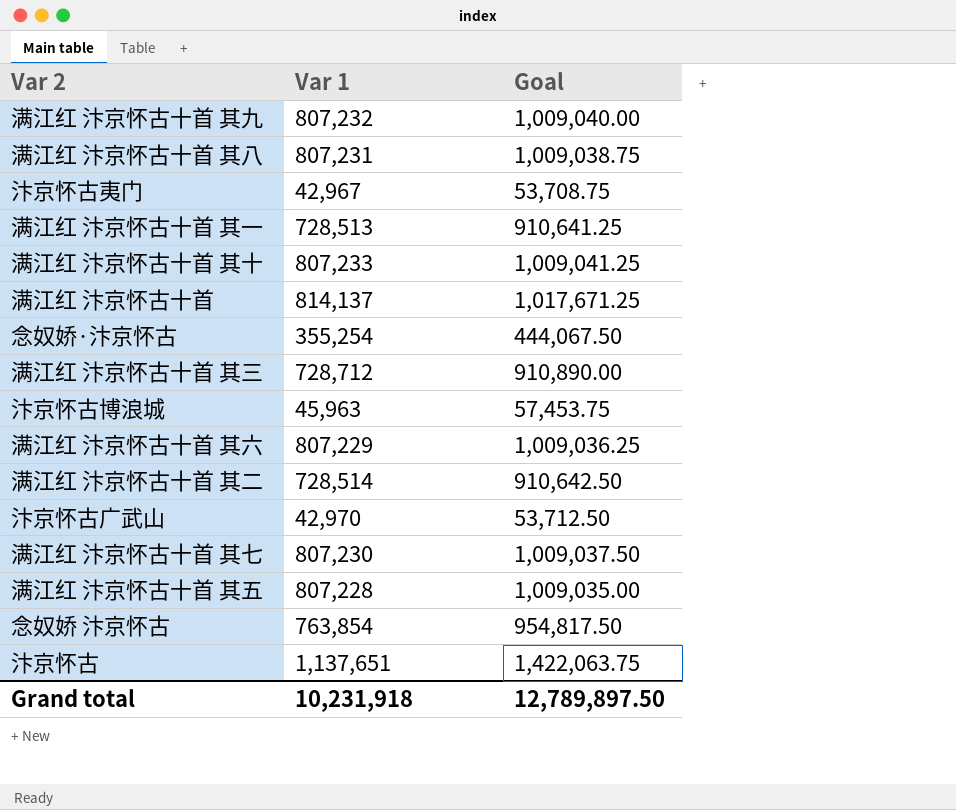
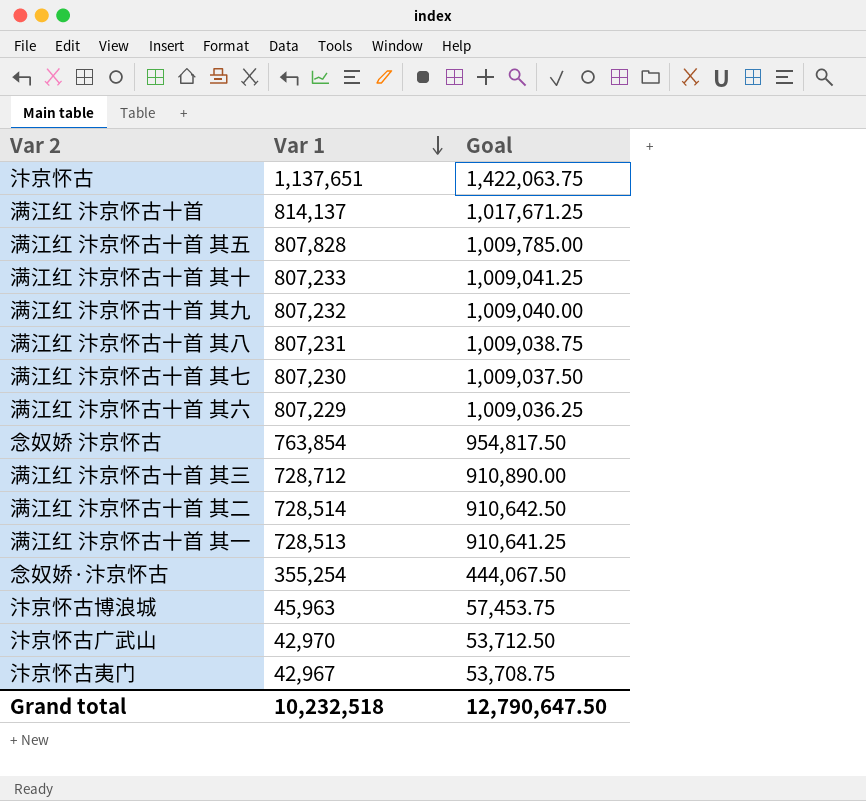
row order: none -> Var 1 descending
满江红 汴京怀古十首 其五 | Var 1: 807,228 -> 807,828
满江红 汴京怀古十首 其五 | Goal: 1,009,035.00 -> 1,009,785.00
Grand total | Var 1: 10,231,918 -> 10,232,518
Grand total | Goal: 12,789,897.50 -> 12,790,647.50

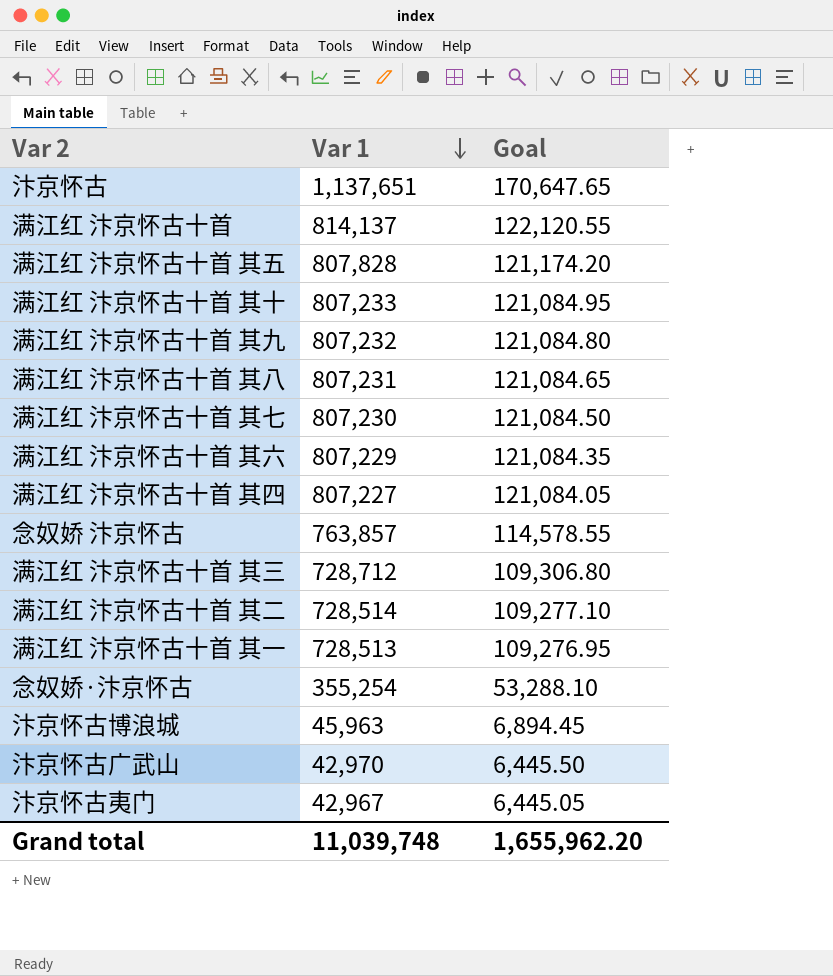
column Goal | formula: [Var 1] * 1.25 -> [Var 1] * 0.15
row 满江红 汴京怀古十首 其四: none -> 807,227 | 121,084.05
念奴娇 汴京怀古 | Var 1: 763,854 -> 763,857
Grand total | Var 1: 10,232,518 -> 11,039,748
Grand total | Goal: 12,790,647.50 -> 1,655,962.20

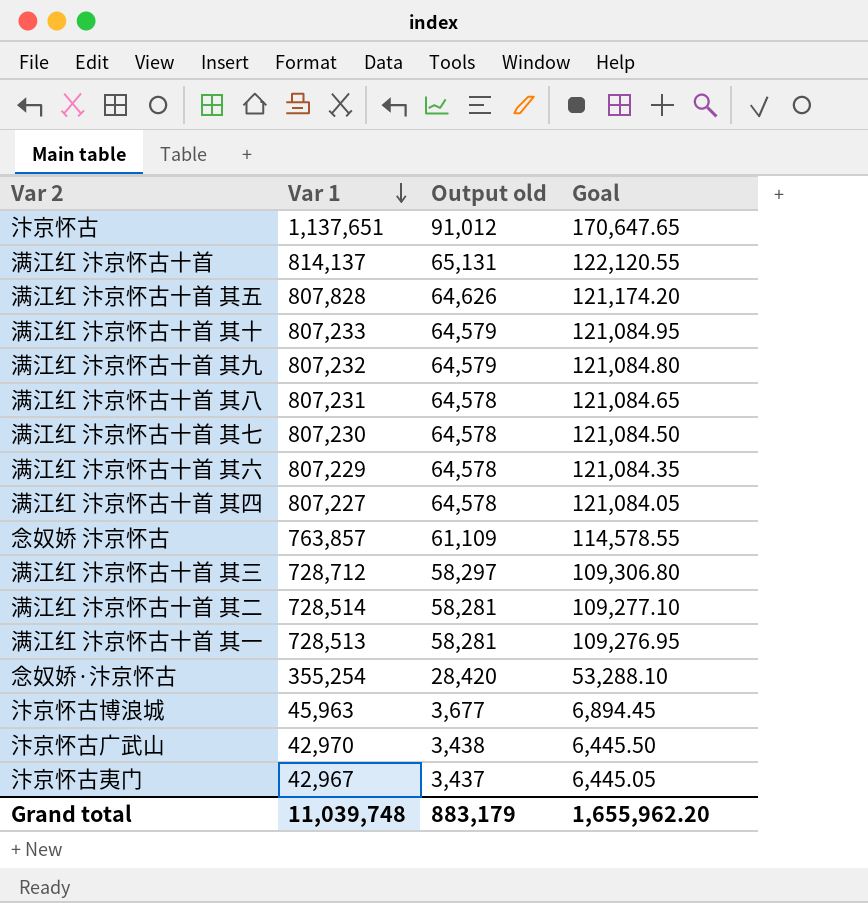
column Output old | formula: none -> [Var 1] * 0.08

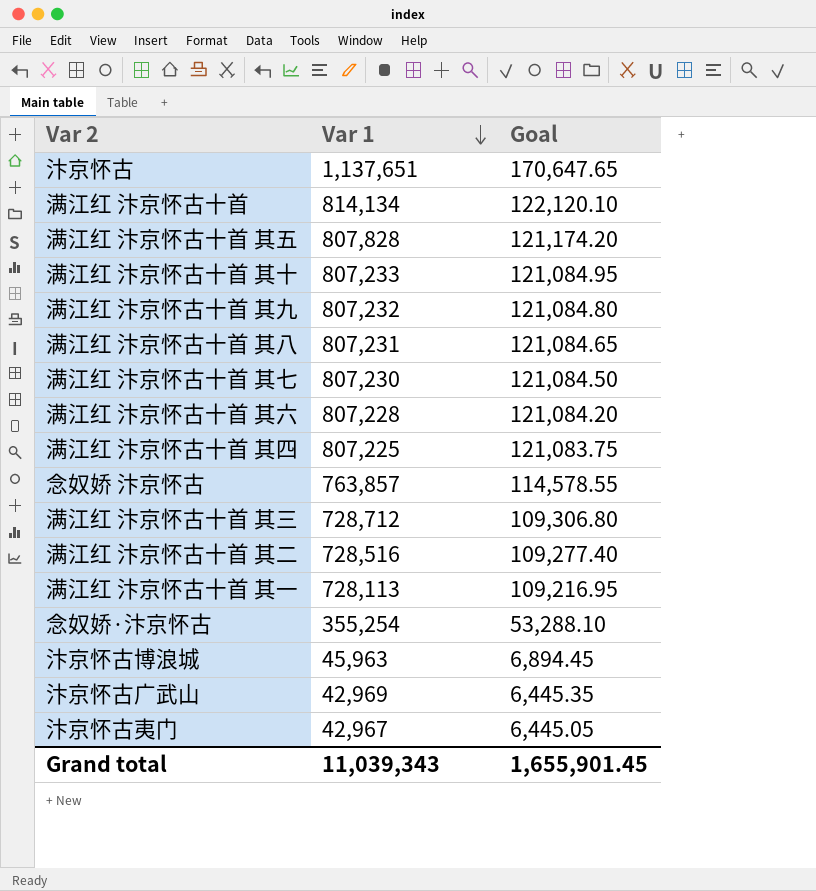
column Output old | formula: [Var 1] * 0.08 -> none
满江红 汴京怀古十首 | Var 1: 814,137 -> 814,134
满江红 汴京怀古十首 | Goal: 122,120.55 -> 122,120.10
满江红 汴京怀古十首 其六 | Var 1: 807,229 -> 807,228
满江红 汴京怀古十首 其六 | Goal: 121,084.35 -> 121,084.20
满江红 汴京怀古十首 其四 | Var 1: 807,227 -> 807,225
满江红 汴京怀古十首 其四 | Goal: 121,084.05 -> 121,083.75
满江红 汴京怀古十首 其二 | Var 1: 728,514 -> 728,516
满江红 汴京怀古十首 其二 | Goal: 109,277.10 -> 109,277.40
满江红 汴京怀古十首 其一 | Var 1: 728,513 -> 728,113
满江红 汴京怀古十首 其一 | Goal: 109,276.95 -> 109,216.95
汴京怀古广武山 | Var 1: 42,970 -> 42,969
汴京怀古广武山 | Goal: 6,445.50 -> 6,445.35
Grand total | Var 1: 11,039,748 -> 11,039,343
Grand total | Goal: 1,655,962.20 -> 1,655,901.45

